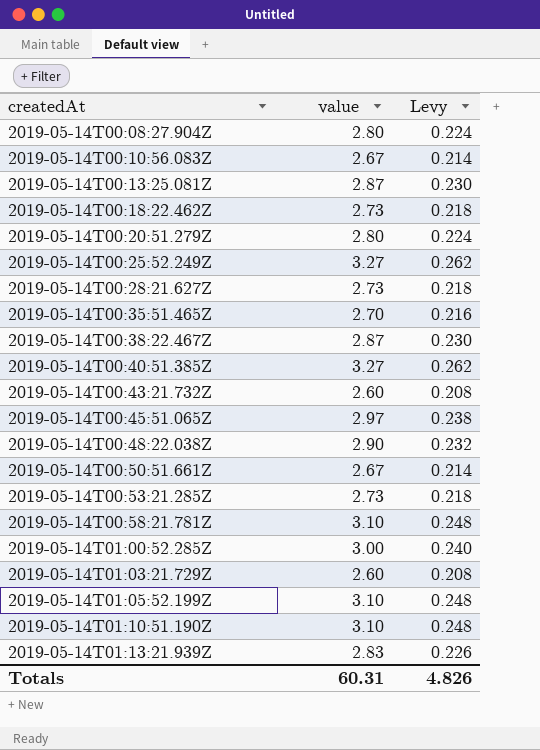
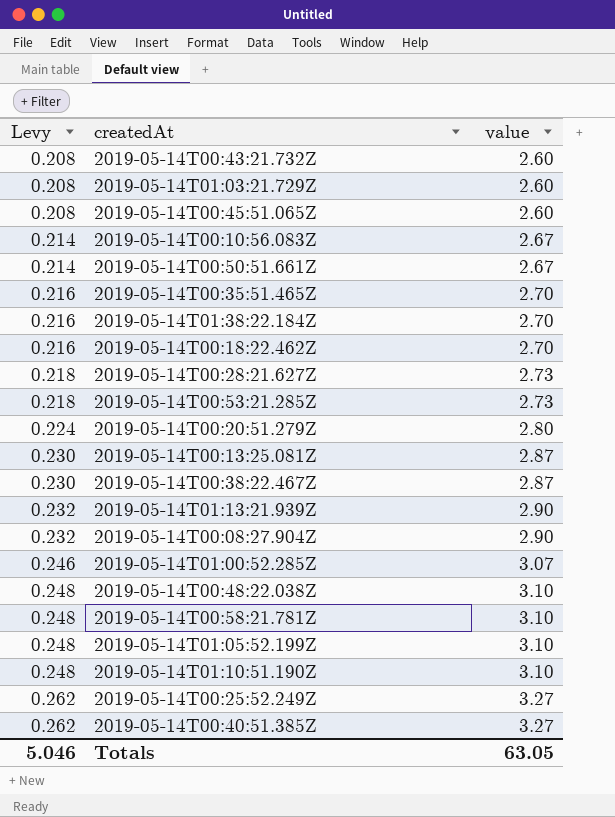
row order: createdAt ascending -> Levy ascending
column Levy | position: 3 -> 1
2019-05-14T00:45:51.065Z | Levy: 0.238 -> 0.208
2019-05-14T00:45:51.065Z | value: 2.97 -> 2.60
row 2019-05-14T01:38:22.184Z: none -> 0.216 | 2.70
2019-05-14T00:18:22.462Z | Levy: 0.218 -> 0.216
2019-05-14T00:18:22.462Z | value: 2.73 -> 2.70
2019-05-14T01:13:21.939Z | Levy: 0.226 -> 0.232
2019-05-14T01:13:21.939Z | value: 2.83 -> 2.90
2019-05-14T00:08:27.904Z | Levy: 0.224 -> 0.232
2019-05-14T00:08:27.904Z | value: 2.80 -> 2.90
2019-05-14T01:00:52.285Z | Levy: 0.240 -> 0.246
2019-05-14T01:00:52.285Z | value: 3.00 -> 3.07
2019-05-14T00:48:22.038Z | Levy: 0.232 -> 0.248
2019-05-14T00:48:22.038Z | value: 2.90 -> 3.10
Totals | Levy: 4.826 -> 5.046
Totals | value: 60.31 -> 63.05

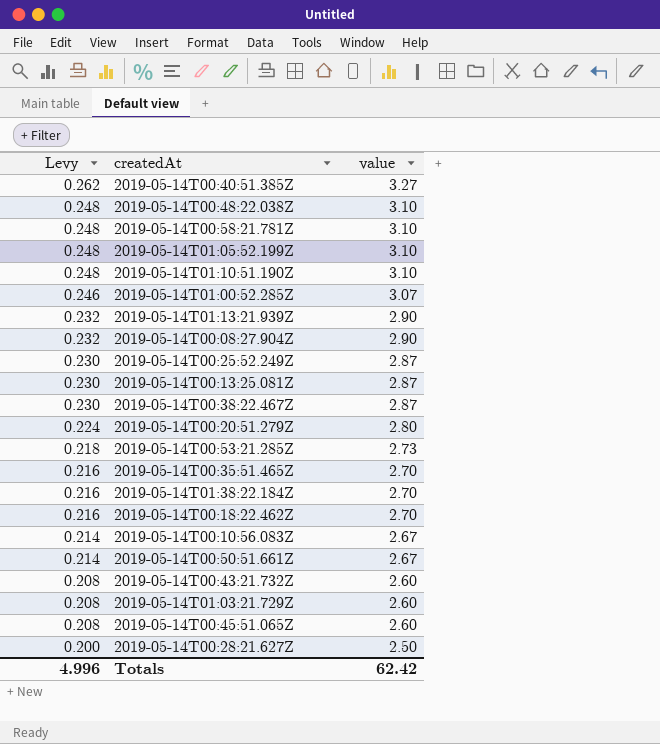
row order: Levy ascending -> Levy descending
2019-05-14T00:25:52.249Z | Levy: 0.262 -> 0.230
2019-05-14T00:25:52.249Z | value: 3.27 -> 2.87
2019-05-14T00:28:21.627Z | Levy: 0.218 -> 0.200
2019-05-14T00:28:21.627Z | value: 2.73 -> 2.50
Totals | Levy: 5.046 -> 4.996
Totals | value: 63.05 -> 62.42

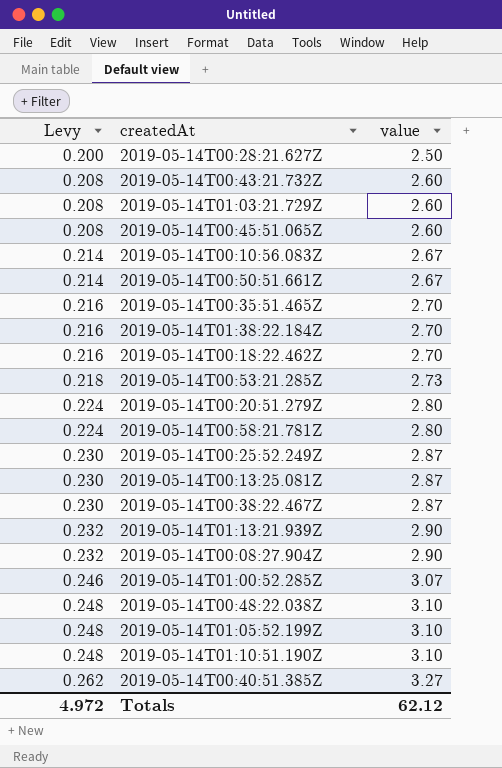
row order: Levy descending -> Levy ascending
2019-05-14T00:58:21.781Z | Levy: 0.248 -> 0.224
2019-05-14T00:58:21.781Z | value: 3.10 -> 2.80
Totals | Levy: 4.996 -> 4.972
Totals | value: 62.42 -> 62.12

